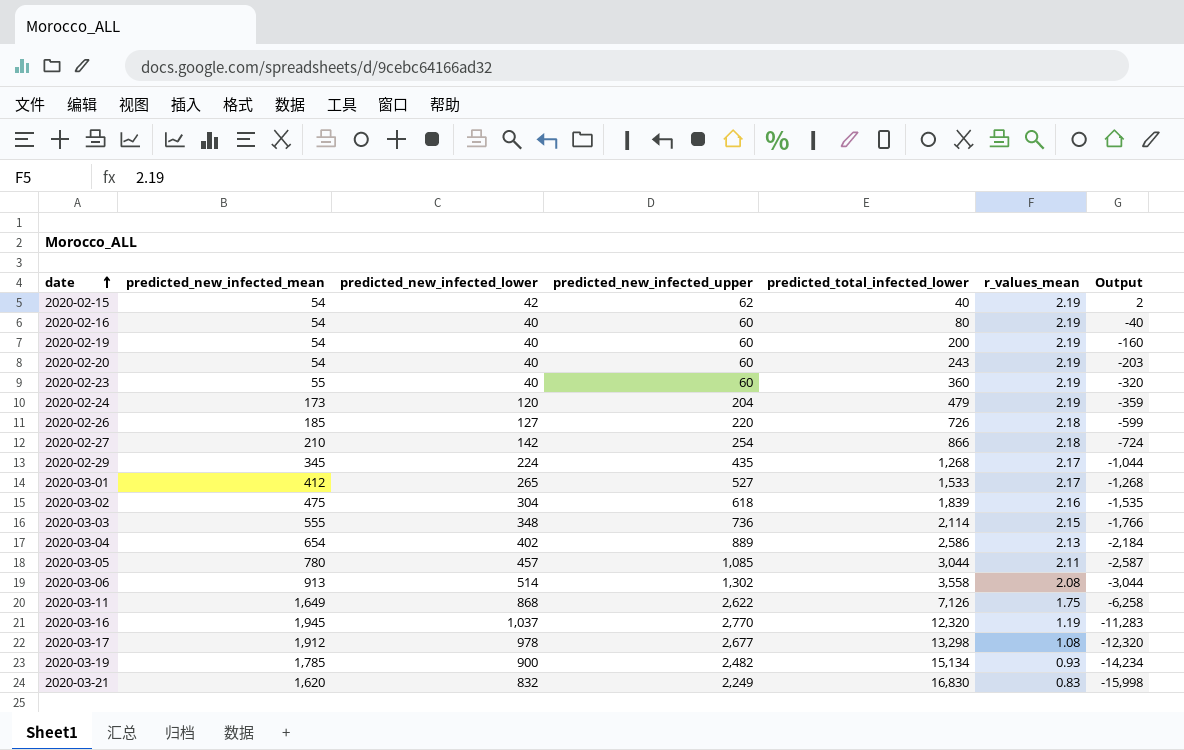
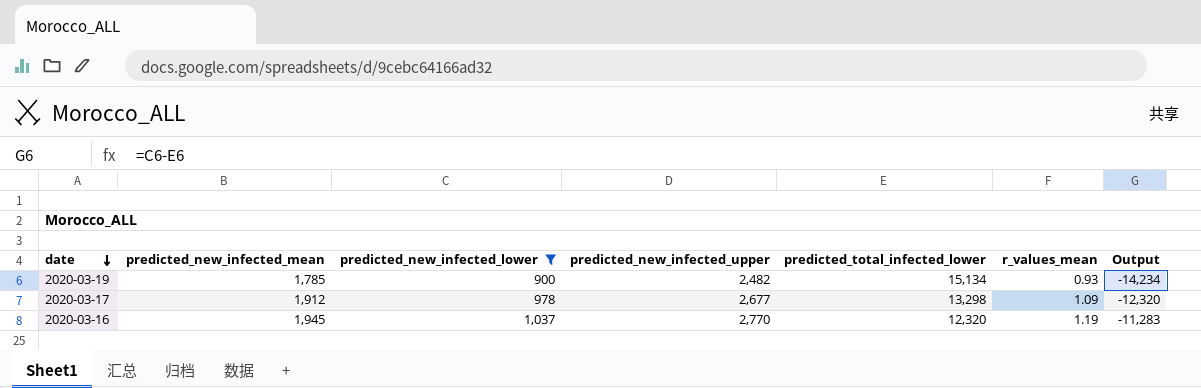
filter: none -> predicted_new_infected_lower >= 900
row order: date ascending -> date descending
2020-03-17 | r_values_mean: 1.08 -> 1.09

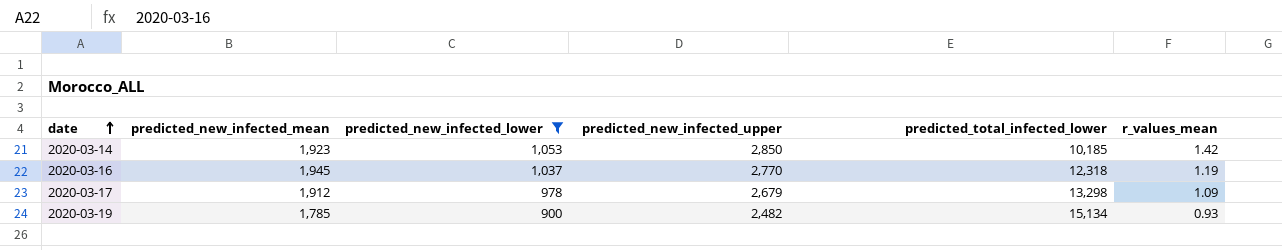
row order: date descending -> date ascending
column Output | formula: [predicted_new_infected_lower] - [predicted_total_infected_lower] -> none
row 2020-03-14: none -> 1,923 | 1,053 | 2,850 | 10,185 | 1.42
2020-03-16 | predicted_total_infected_lower: 12,320 -> 12,318
2020-03-17 | predicted_new_infected_upper: 2,677 -> 2,679

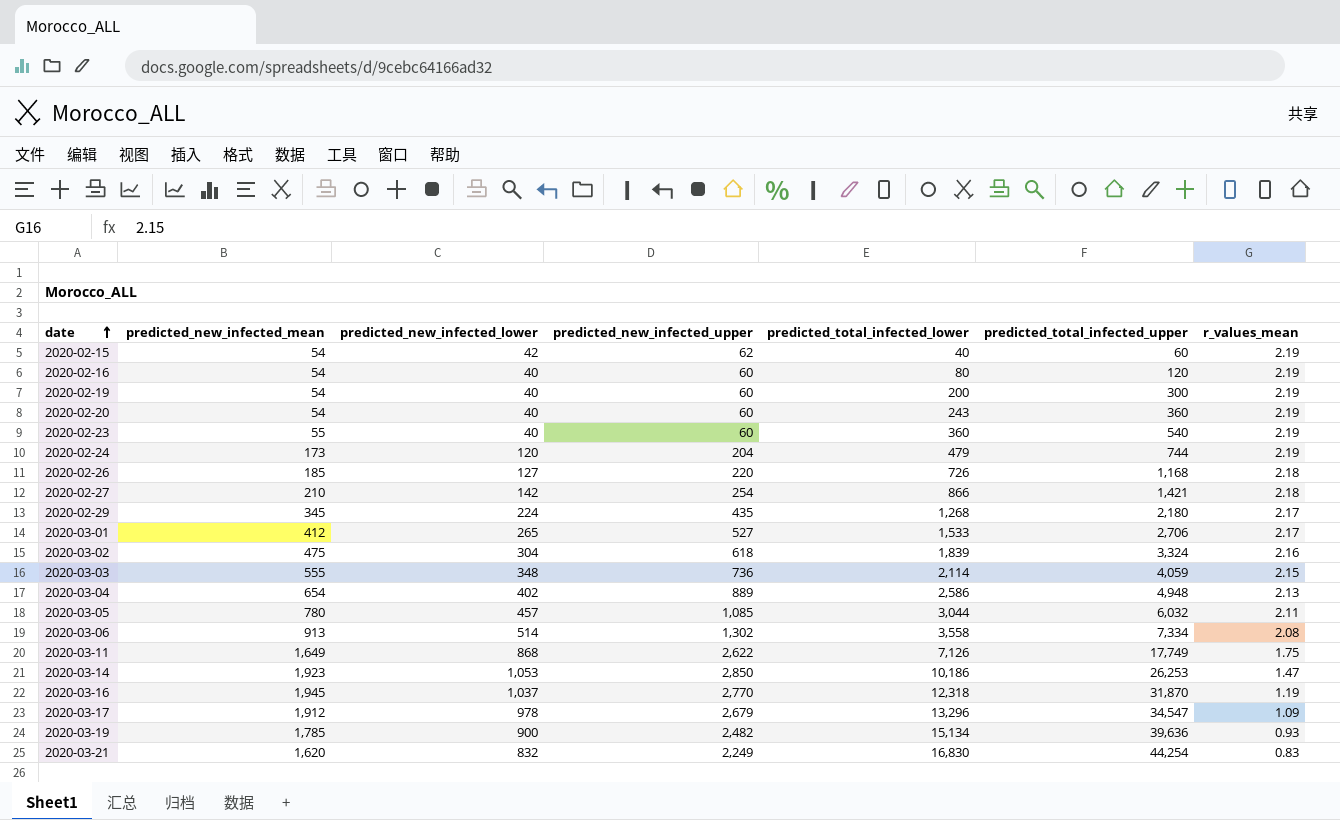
filter: predicted_new_infected_lower >= 900 -> none
column predicted_total_infected_upper | position: none -> 6
2020-03-14 | predicted_total_infected_lower: 10,185 -> 10,186
2020-03-14 | r_values_mean: 1.42 -> 1.47
2020-03-17 | predicted_total_infected_lower: 13,298 -> 13,296

